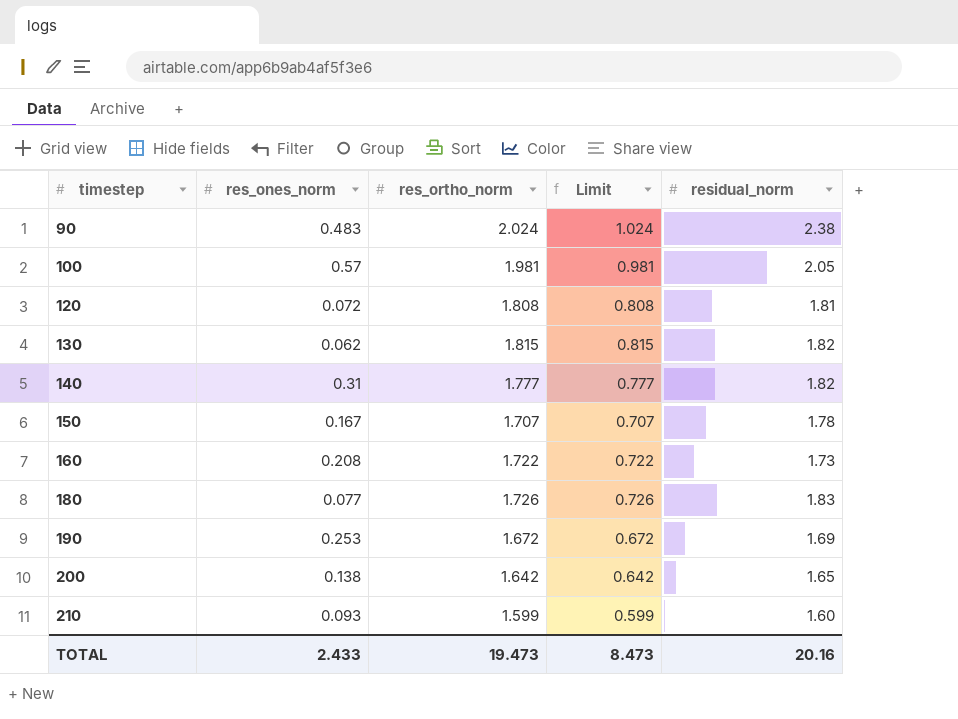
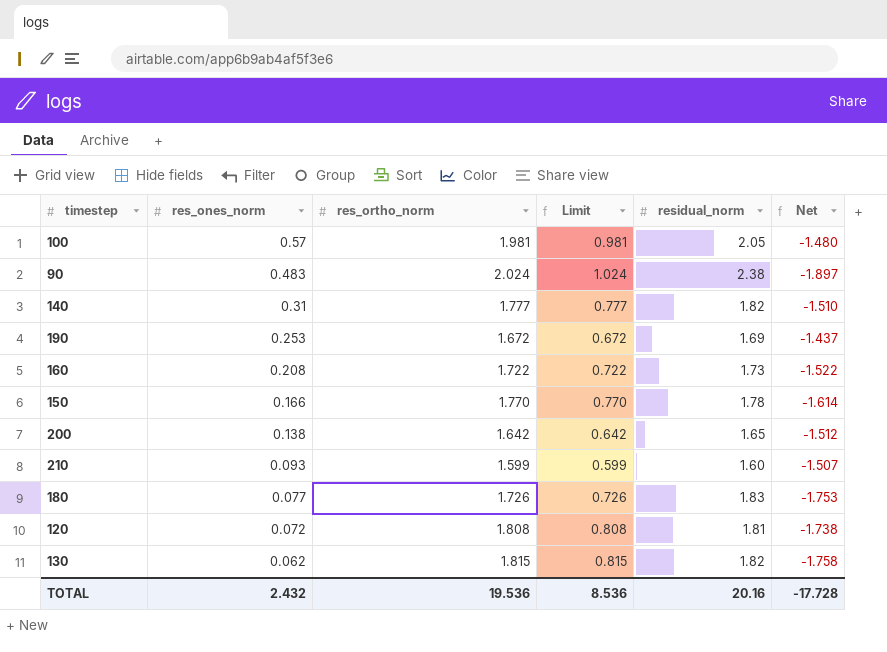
row order: timestep ascending -> res_ones_norm descending
column Net | formula: none -> [res_ones_norm] - [residual_norm]
150 | res_ones_norm: 0.167 -> 0.166
150 | res_ortho_norm: 1.707 -> 1.770
150 | Limit: 0.707 -> 0.770
TOTAL | res_ones_norm: 2.433 -> 2.432
TOTAL | res_ortho_norm: 19.473 -> 19.536
TOTAL | Limit: 8.473 -> 8.536

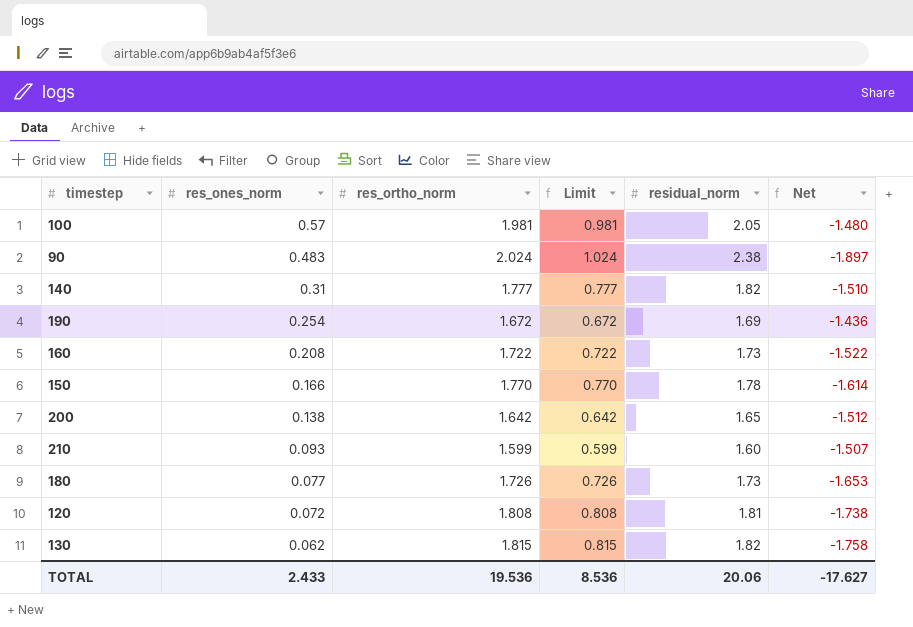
190 | res_ones_norm: 0.253 -> 0.254
190 | Net: -1.437 -> -1.436
180 | residual_norm: 1.83 -> 1.73
180 | Net: -1.753 -> -1.653
TOTAL | res_ones_norm: 2.432 -> 2.433
TOTAL | residual_norm: 20.16 -> 20.06
TOTAL | Net: -17.728 -> -17.627

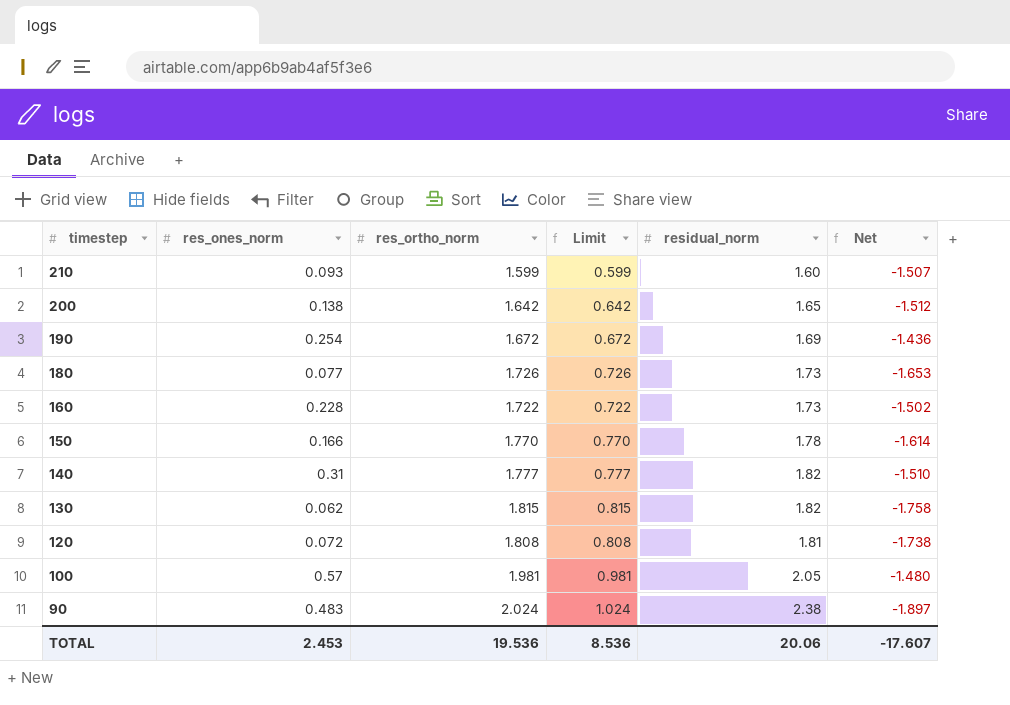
row order: res_ones_norm descending -> timestep descending
160 | res_ones_norm: 0.208 -> 0.228
160 | Net: -1.522 -> -1.502
TOTAL | res_ones_norm: 2.433 -> 2.453
TOTAL | Net: -17.627 -> -17.607

